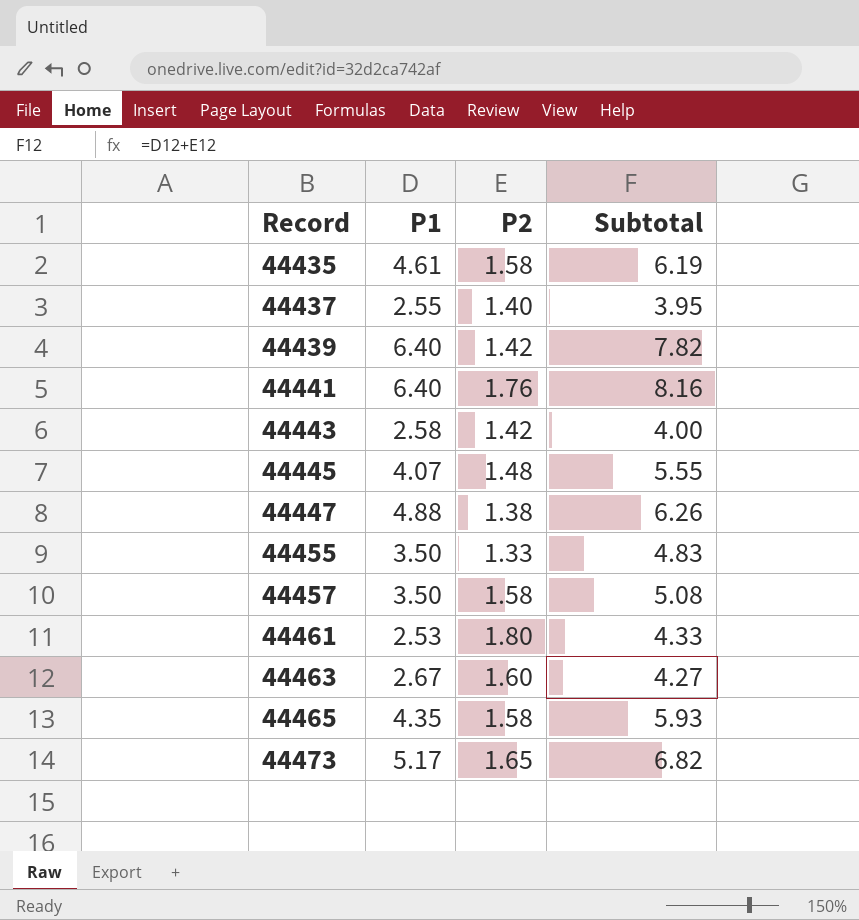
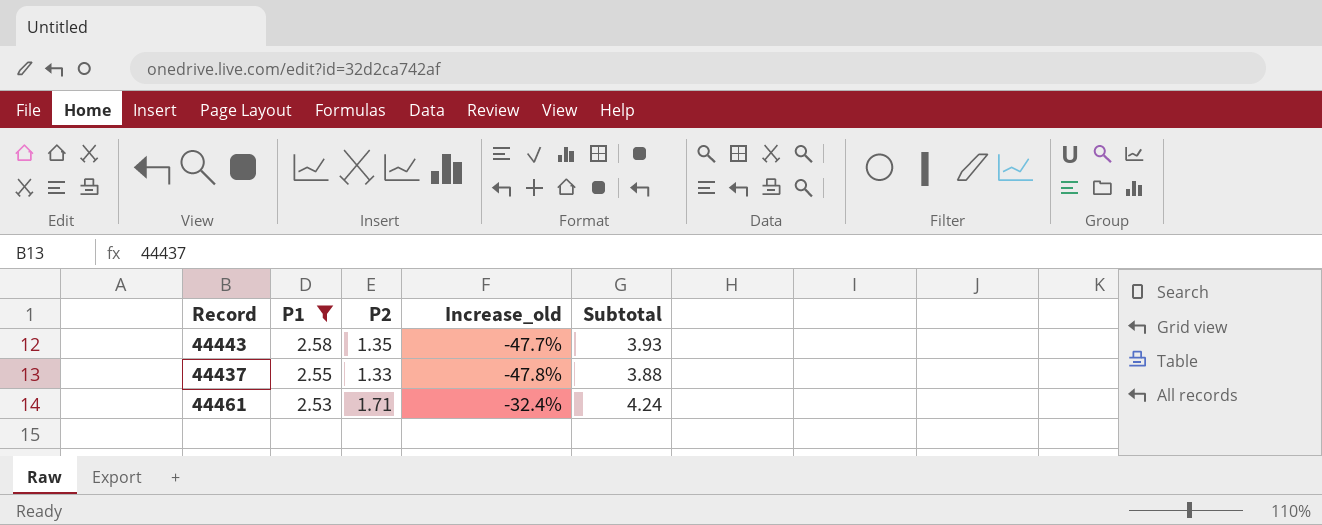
filter: none -> P1 <= 2.58
row order: Record ascending -> P1 descending
column Increase_old | formula: none -> ([P2] - [P1]) / [P1]
44443 | P2: 1.42 -> 1.35
44443 | Subtotal: 4.00 -> 3.93
44437 | P2: 1.40 -> 1.33
44437 | Subtotal: 3.95 -> 3.88
44461 | P2: 1.80 -> 1.71
44461 | Subtotal: 4.33 -> 4.24

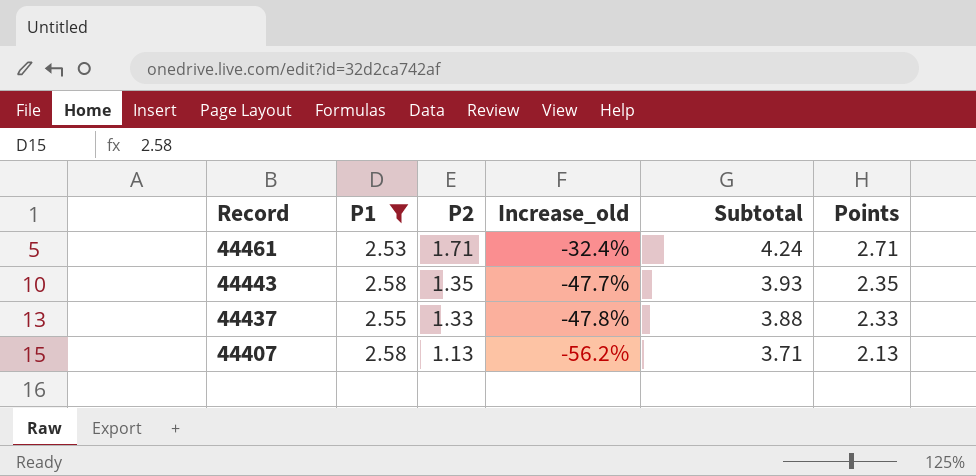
row order: P1 descending -> Record descending
column Points | formula: none -> [P2] + 1
row 44407: none -> 2.58 | 1.13 | -56.2% | 3.71 | 2.13

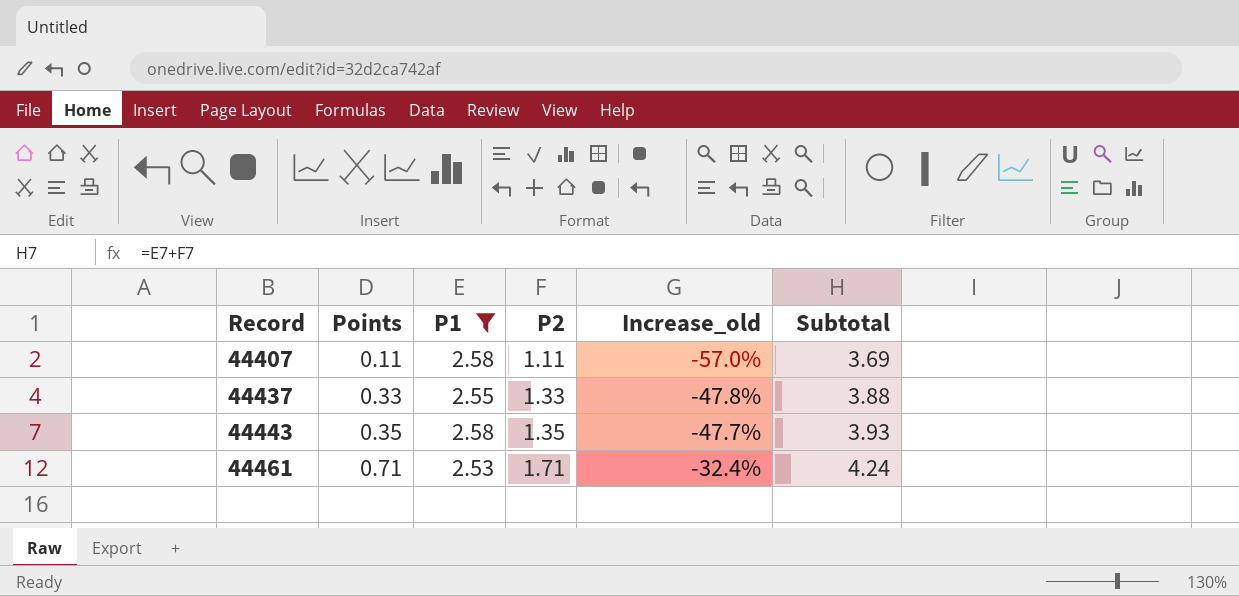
row order: Record descending -> Record ascending
column Points | formula: [P2] + 1 -> [P2] - 1
column Points | position: 6 -> 2
44407 | P2: 1.13 -> 1.11
44407 | Increase_old: -56.2% -> -57.0%
44407 | Subtotal: 3.71 -> 3.69

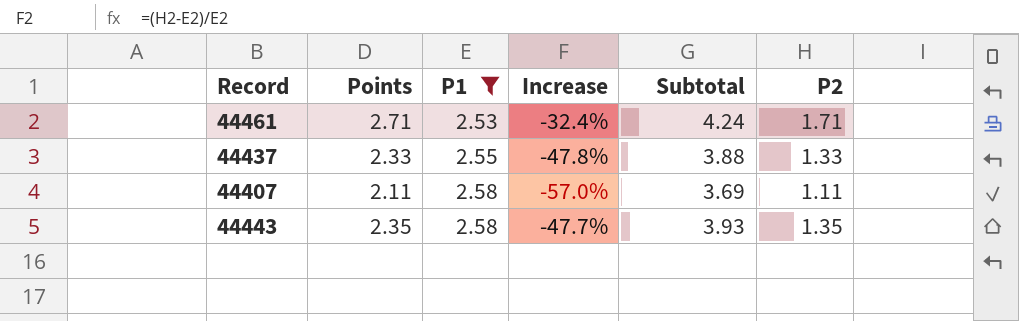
row order: Record ascending -> P1 ascending
column Points | formula: [P2] - 1 -> [P2] + 1
column name: Increase_old -> Increase
column P2 | position: 4 -> 6

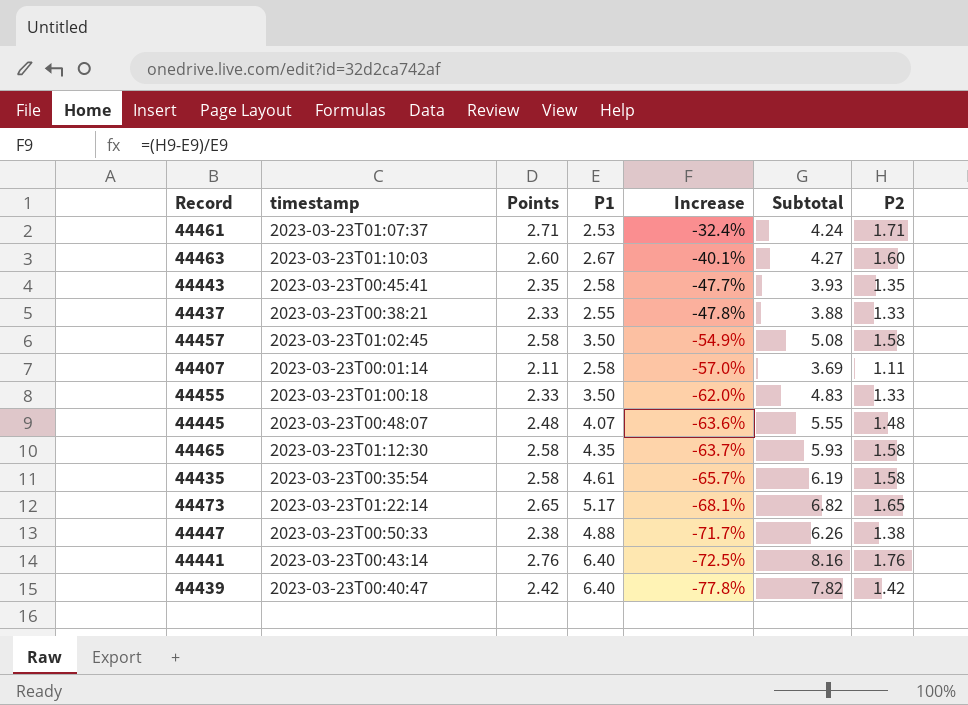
filter: P1 <= 2.58 -> none
row order: P1 ascending -> Increase descending
column timestamp | position: none -> 2

